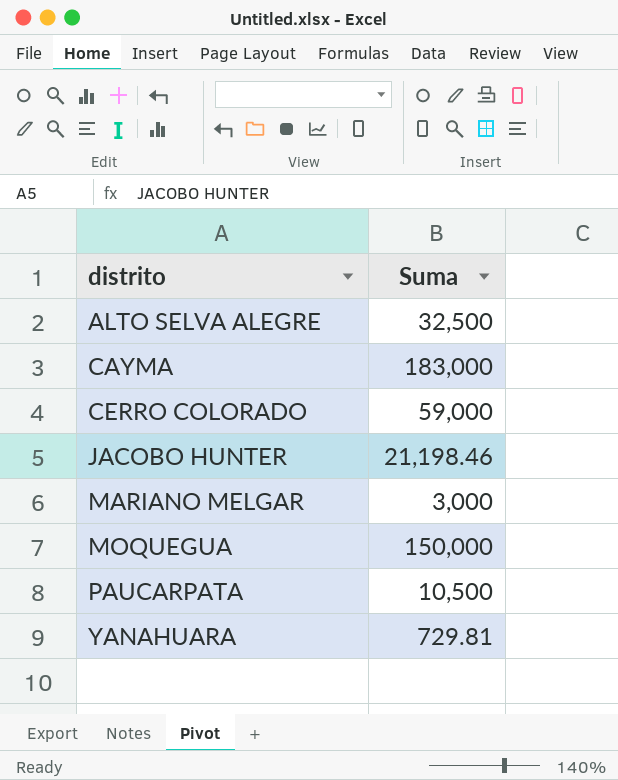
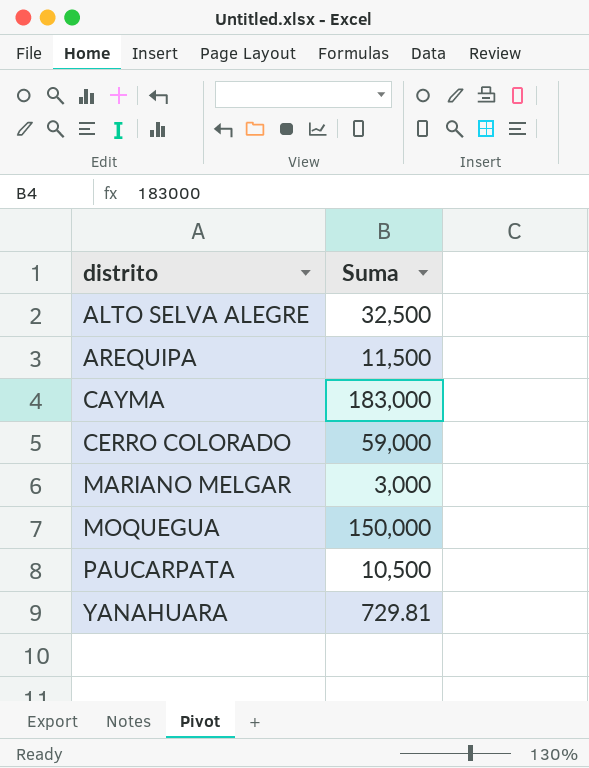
row JACOBO HUNTER: 21,198.46 -> none
row AREQUIPA: none -> 11,500

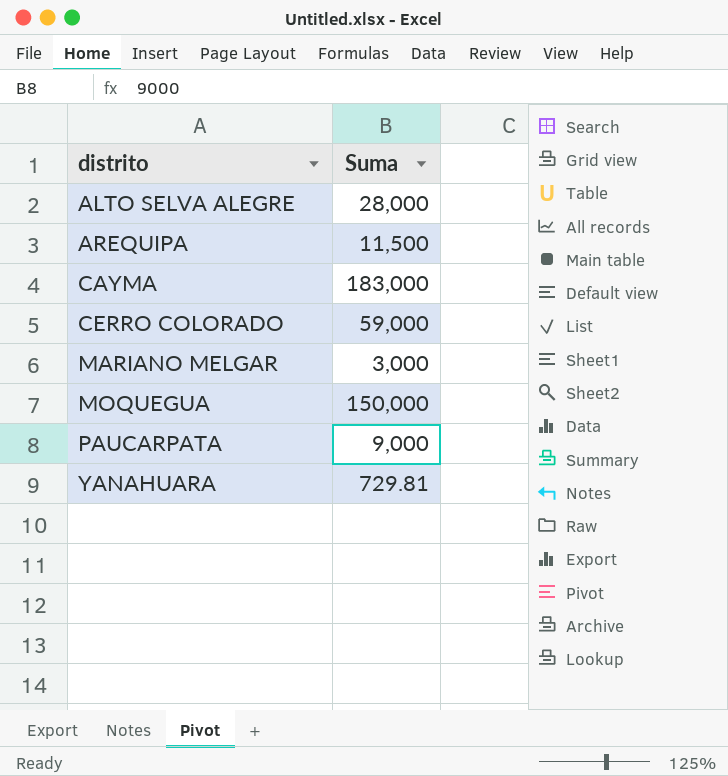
ALTO SELVA ALEGRE | Suma: 32,500 -> 28,000
PAUCARPATA | Suma: 10,500 -> 9,000

